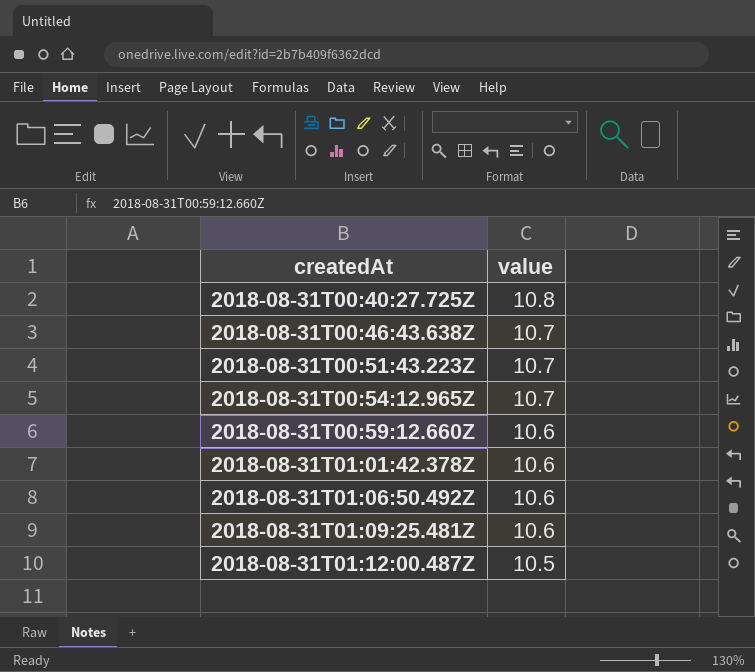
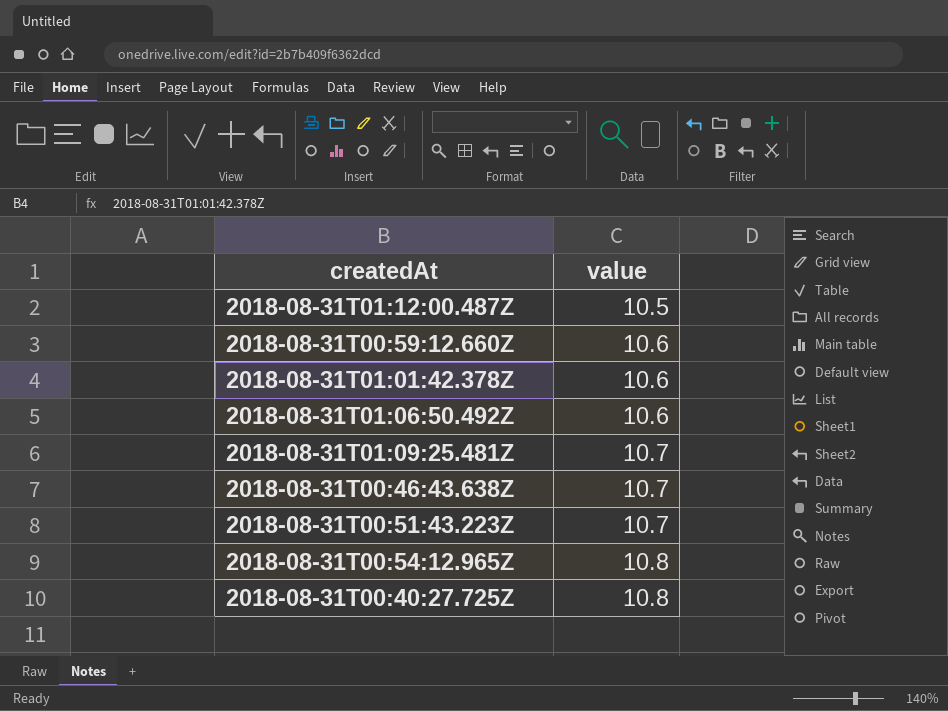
row order: createdAt ascending -> value ascending
2018-08-31T01:09:25.481Z | value: 10.6 -> 10.7
2018-08-31T00:54:12.965Z | value: 10.7 -> 10.8

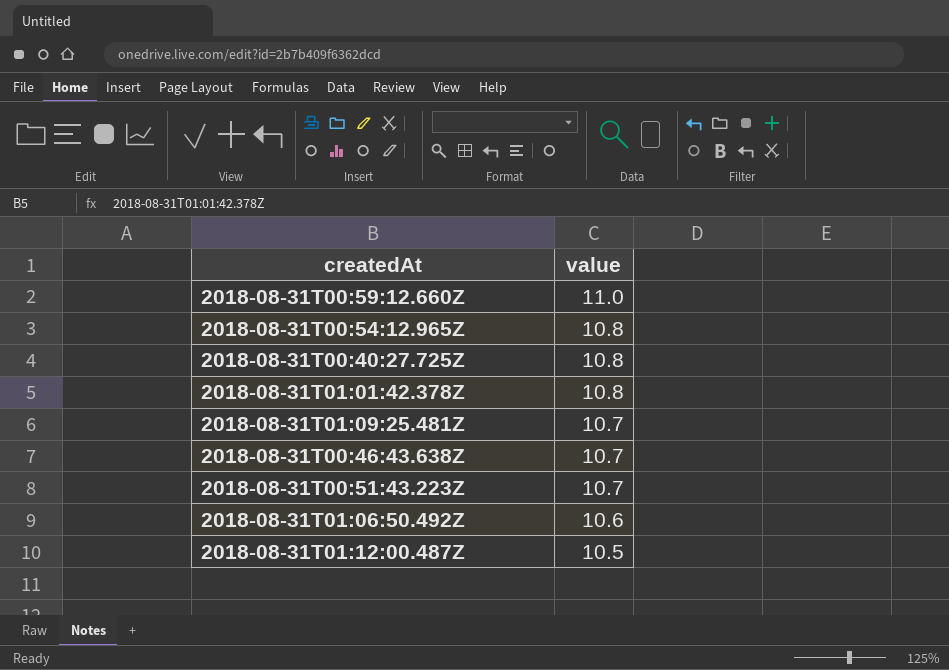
row order: value ascending -> value descending
2018-08-31T00:59:12.660Z | value: 10.6 -> 11.0
2018-08-31T01:01:42.378Z | value: 10.6 -> 10.8

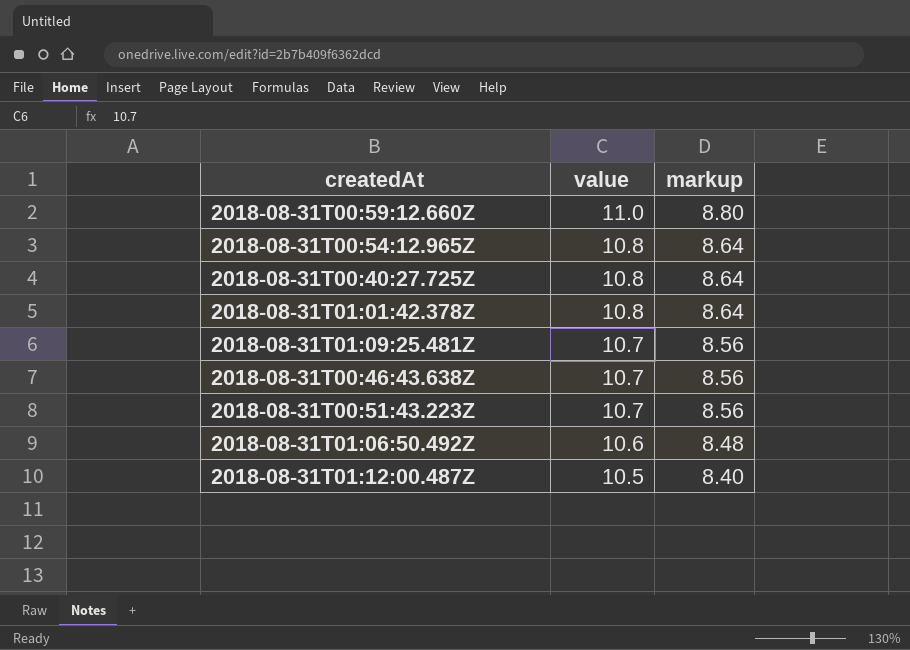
column markup | formula: none -> [value] * 0.8

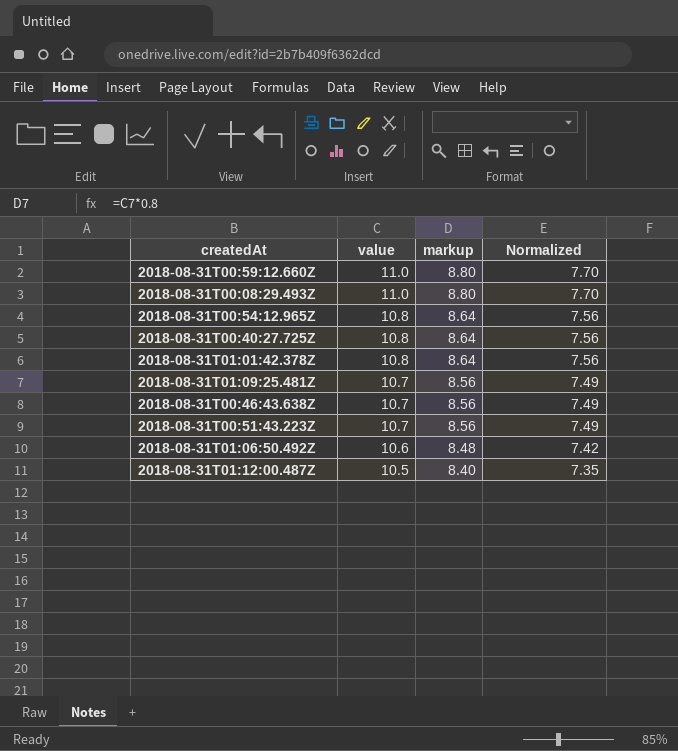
column Normalized | formula: none -> [value] * 0.7
row 2018-08-31T00:08:29.493Z: none -> 11.0 | 8.80 | 7.70

